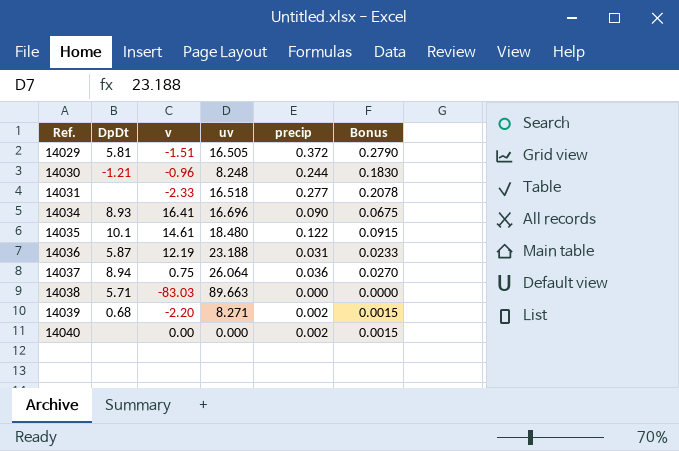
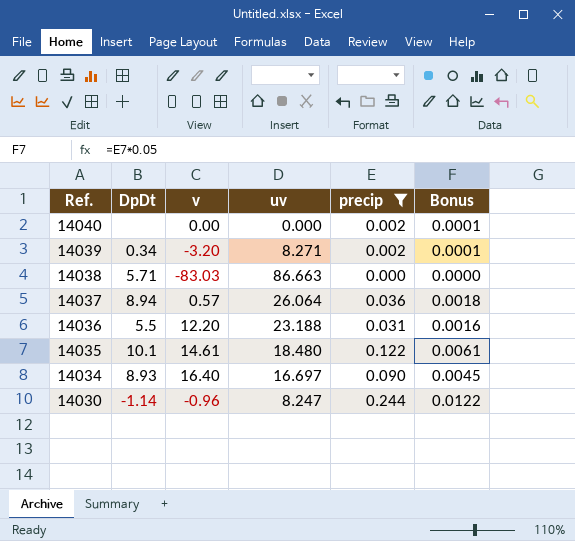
filter: none -> precip <= 0.244
row order: Ref. ascending -> Ref. descending
column Bonus | formula: [precip] * 0.75 -> [precip] * 0.05
14039 | DpDt: 0.68 -> 0.34
14039 | v: -2.20 -> -3.20
14038 | uv: 89.663 -> 86.663
14037 | v: 0.75 -> 0.57
14036 | DpDt: 5.87 -> 5.5
14036 | v: 12.19 -> 12.20
14034 | v: 16.41 -> 16.40
14034 | uv: 16.696 -> 16.697
14030 | DpDt: -1.21 -> -1.14
14030 | uv: 8.248 -> 8.247

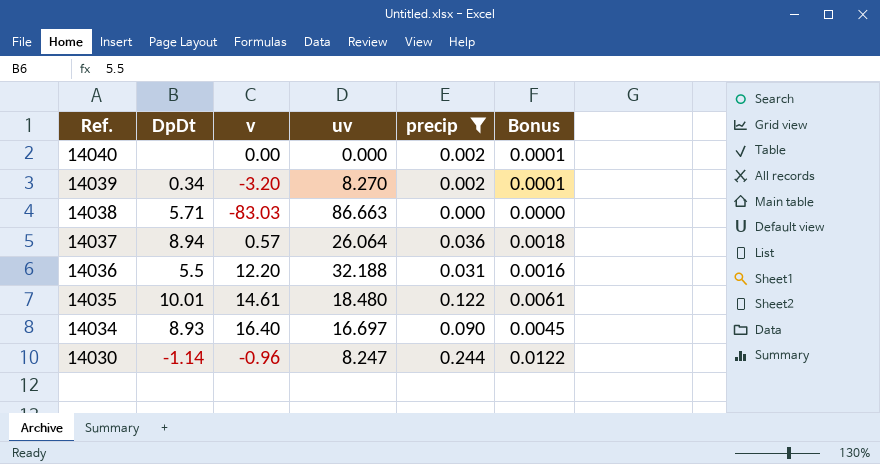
14039 | uv: 8.271 -> 8.270
14036 | uv: 23.188 -> 32.188
14035 | DpDt: 10.1 -> 10.01

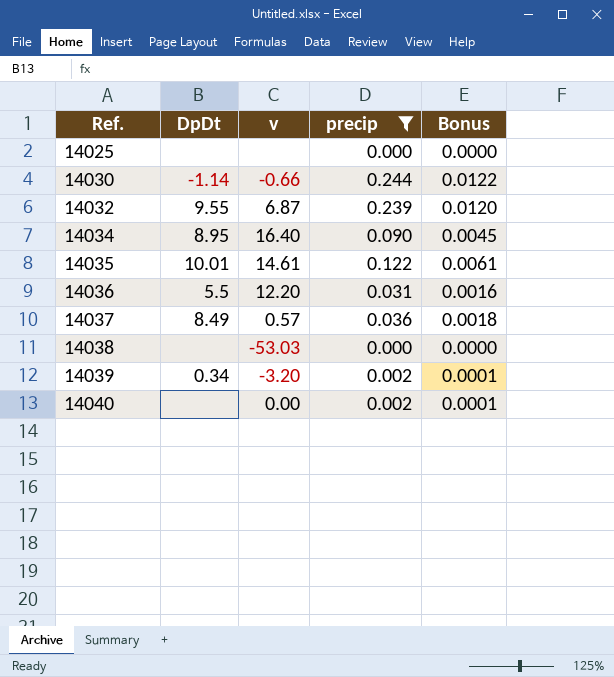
row order: Ref. descending -> Ref. ascending
column uv | position: 4 -> none
row 14025: none -> none | none | 0.000 | 0.0000
14030 | v: -0.96 -> -0.66
row 14032: none -> 9.55 | 6.87 | 0.239 | 0.0120
14034 | DpDt: 8.93 -> 8.95
14037 | DpDt: 8.94 -> 8.49
14038 | DpDt: 5.71 -> none
14038 | v: -83.03 -> -53.03

